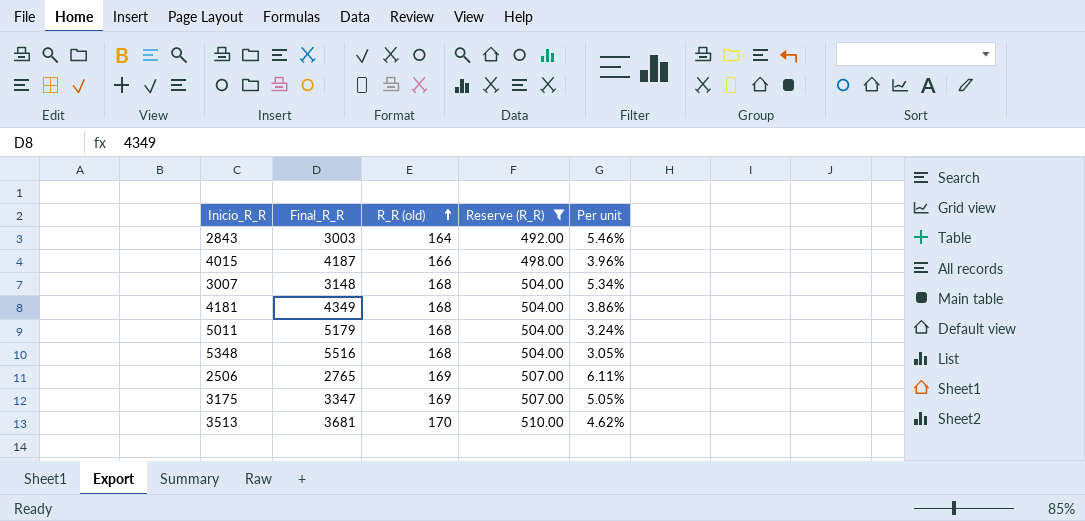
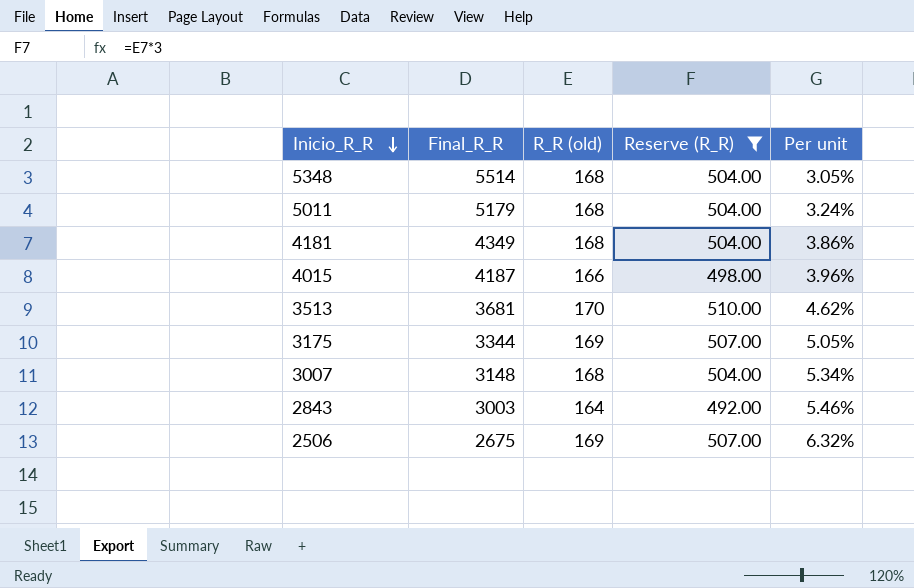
row order: R_R (old) ascending -> Inicio_R_R descending
5348 | Final_R_R: 5516 -> 5514
3175 | Final_R_R: 3347 -> 3344
2506 | Final_R_R: 2765 -> 2675
2506 | Per unit: 6.11% -> 6.32%

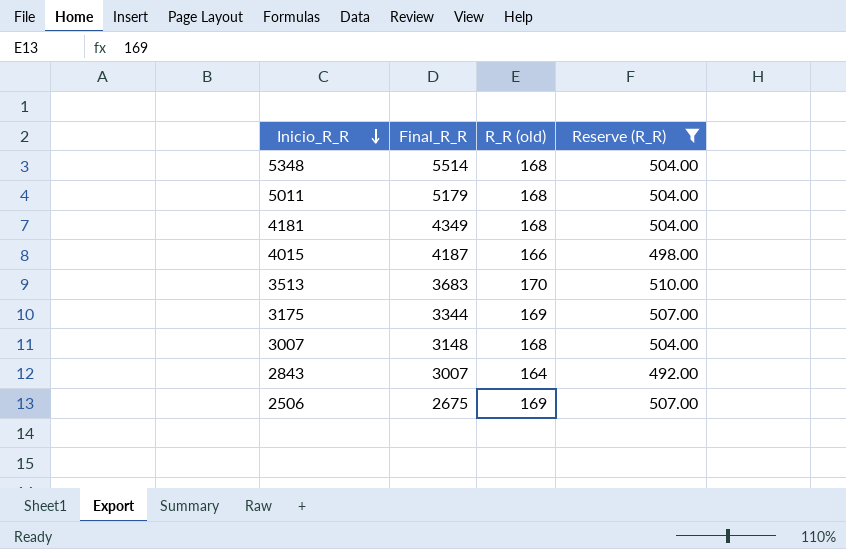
column Per unit | formula: [R_R (old)] / [Final_R_R] -> none
3513 | Final_R_R: 3681 -> 3683
2843 | Final_R_R: 3003 -> 3007

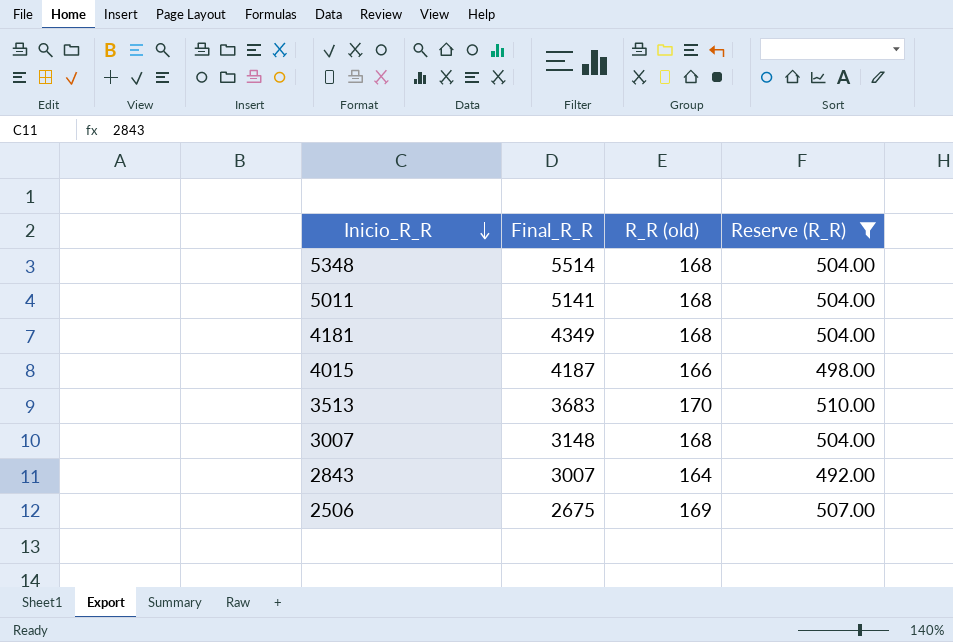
row 3175: 3344 | 169 | 507.00 -> none
5011 | Final_R_R: 5179 -> 5141

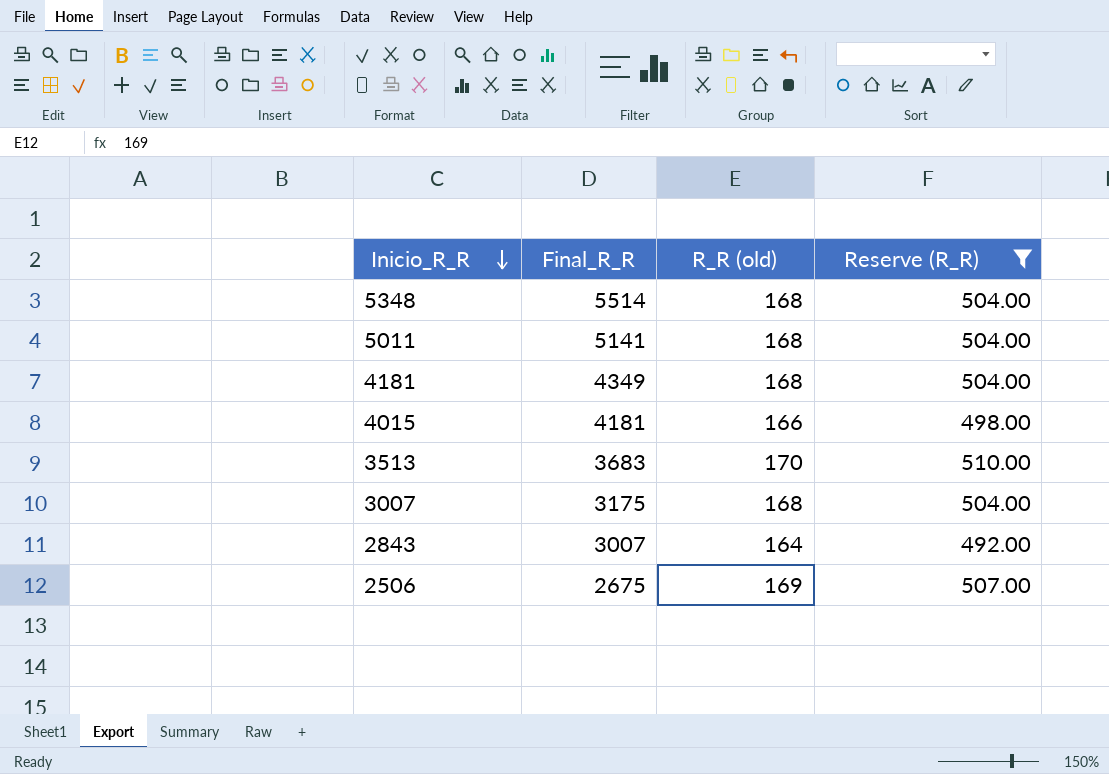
4015 | Final_R_R: 4187 -> 4181
3007 | Final_R_R: 3148 -> 3175

